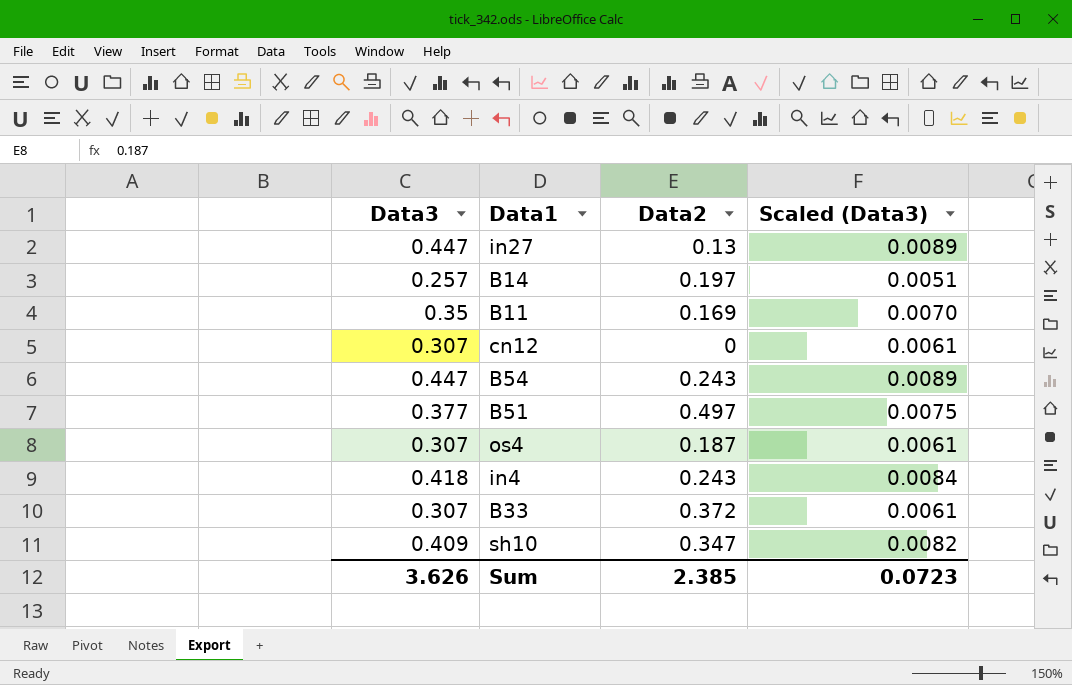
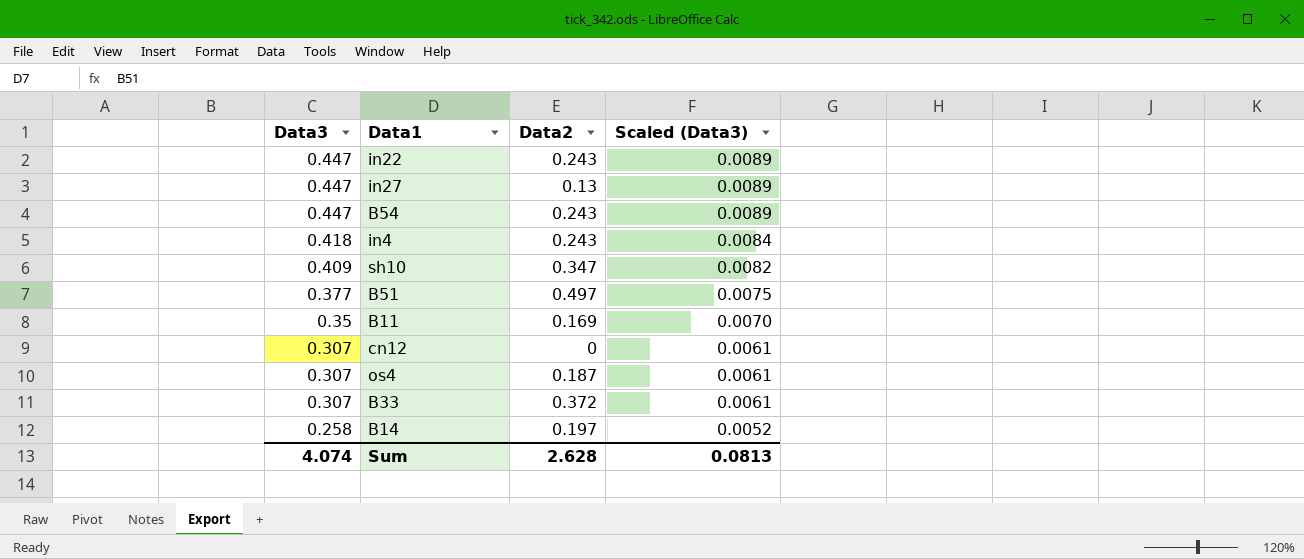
row order: none -> Data3 descending
row in22: none -> 0.447 | 0.243 | 0.0089
B14 | Data3: 0.257 -> 0.258
B14 | Scaled (Data3): 0.0051 -> 0.0052
Sum | Data3: 3.626 -> 4.074
Sum | Data2: 2.385 -> 2.628
Sum | Scaled (Data3): 0.0723 -> 0.0813

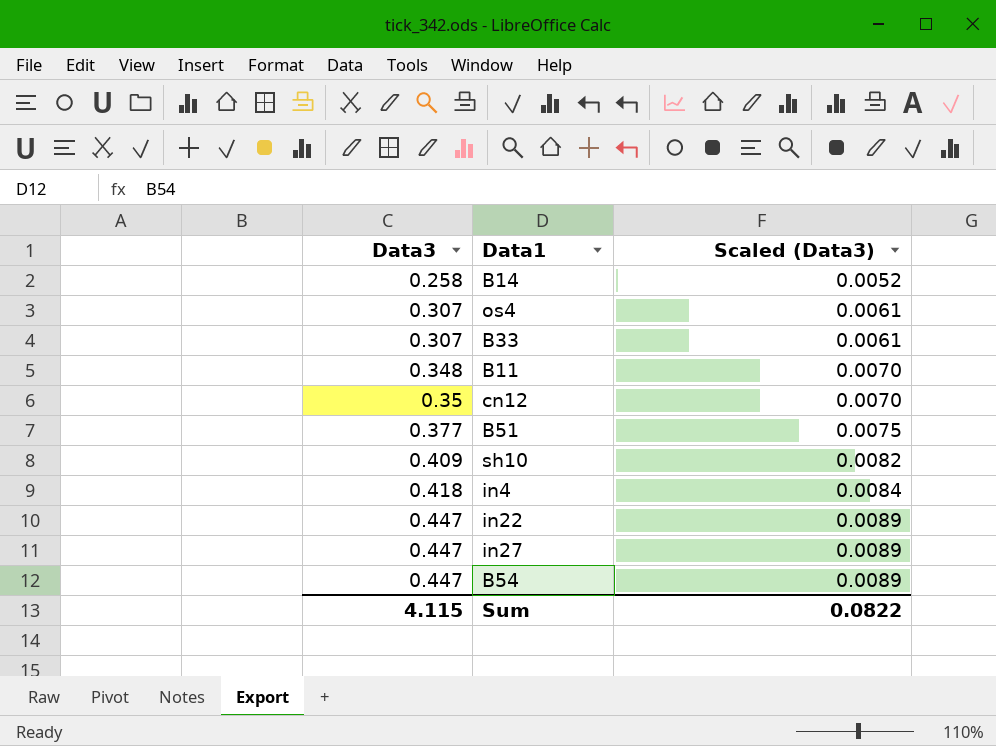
row order: Data3 descending -> Data3 ascending
column Data2 | position: 3 -> none
B11 | Data3: 0.35 -> 0.348
cn12 | Data3: 0.307 -> 0.35
cn12 | Scaled (Data3): 0.0061 -> 0.0070
Sum | Data3: 4.074 -> 4.115
Sum | Scaled (Data3): 0.0813 -> 0.0822

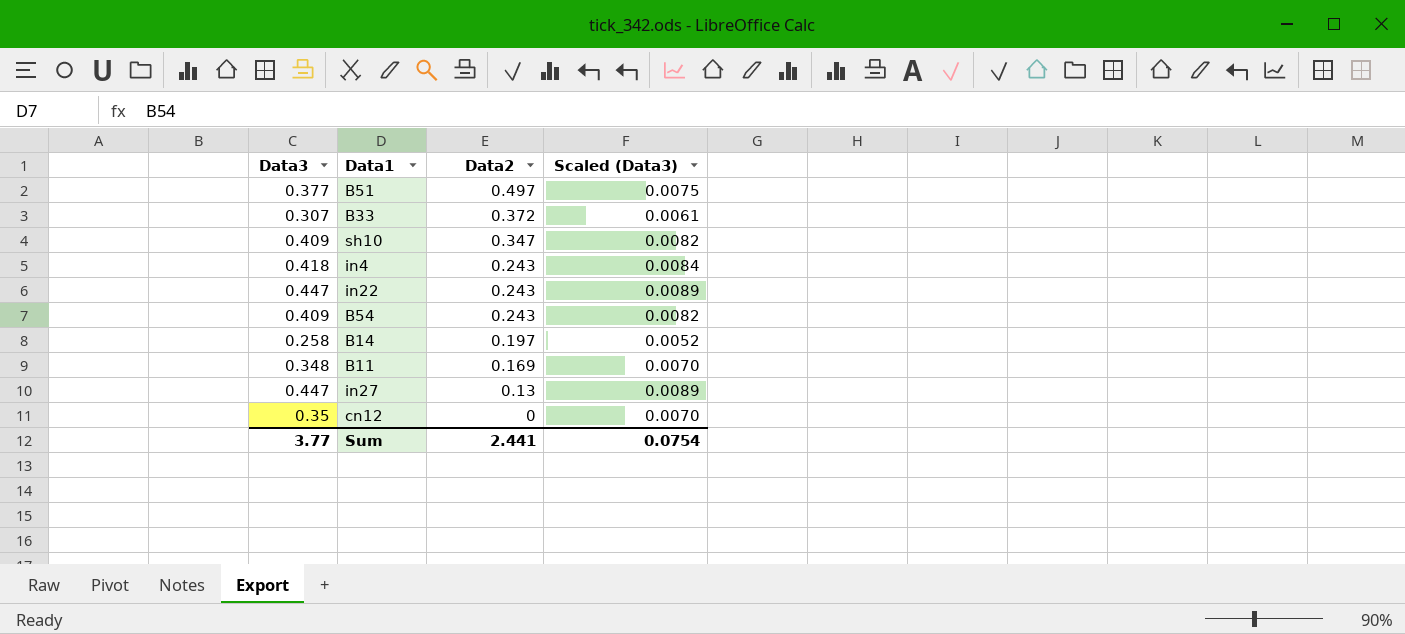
row order: Data3 ascending -> Data2 descending
column Data2 | position: none -> 3
row os4: 0.307 | 0.0061 -> none
B54 | Data3: 0.447 -> 0.409
B54 | Scaled (Data3): 0.0089 -> 0.0082
Sum | Data3: 4.115 -> 3.77
Sum | Scaled (Data3): 0.0822 -> 0.0754

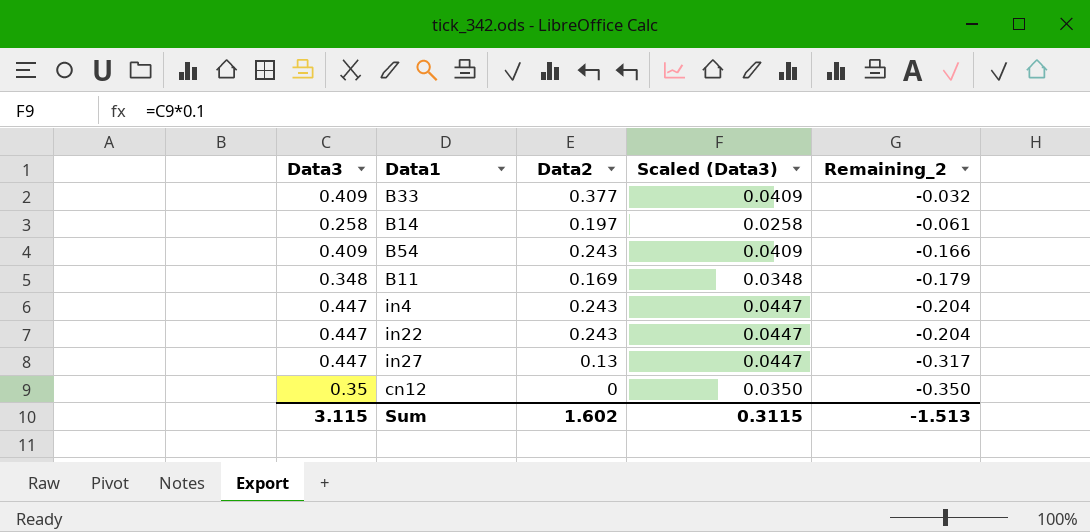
row order: Data2 descending -> Remaining_2 descending
column Scaled (Data3) | formula: [Data3] * 0.02 -> [Data3] * 0.1
column Remaining_2 | formula: none -> [Data2] - [Data3]
row B51: 0.377 | 0.497 | 0.0075 -> none
row sh10: 0.409 | 0.347 | 0.0082 -> none
B33 | Data3: 0.307 -> 0.409
B33 | Data2: 0.372 -> 0.377
in4 | Data3: 0.418 -> 0.447
Sum | Data3: 3.77 -> 3.115
Sum | Data2: 2.441 -> 1.602
Sum | Scaled (Data3): 0.0754 -> 0.3115

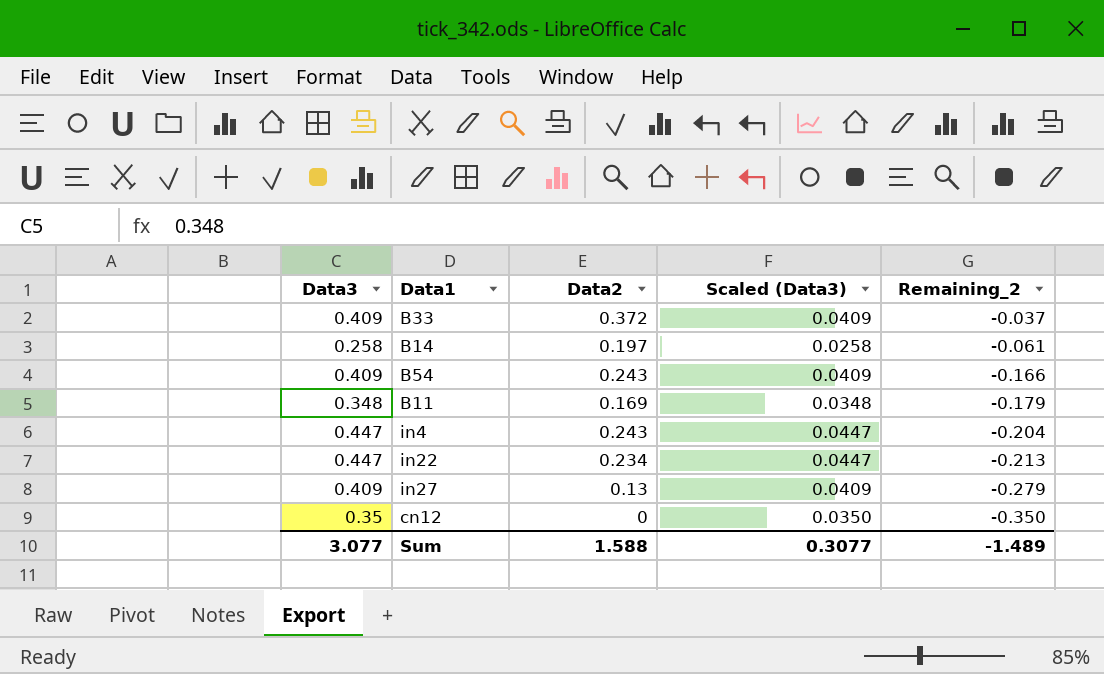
B33 | Data2: 0.377 -> 0.372
B33 | Remaining_2: -0.032 -> -0.037
in22 | Data2: 0.243 -> 0.234
in22 | Remaining_2: -0.204 -> -0.213
in27 | Data3: 0.447 -> 0.409
in27 | Scaled (Data3): 0.0447 -> 0.0409
in27 | Remaining_2: -0.317 -> -0.279
Sum | Data3: 3.115 -> 3.077
Sum | Data2: 1.602 -> 1.588
Sum | Scaled (Data3): 0.3115 -> 0.3077
Sum | Remaining_2: -1.513 -> -1.489

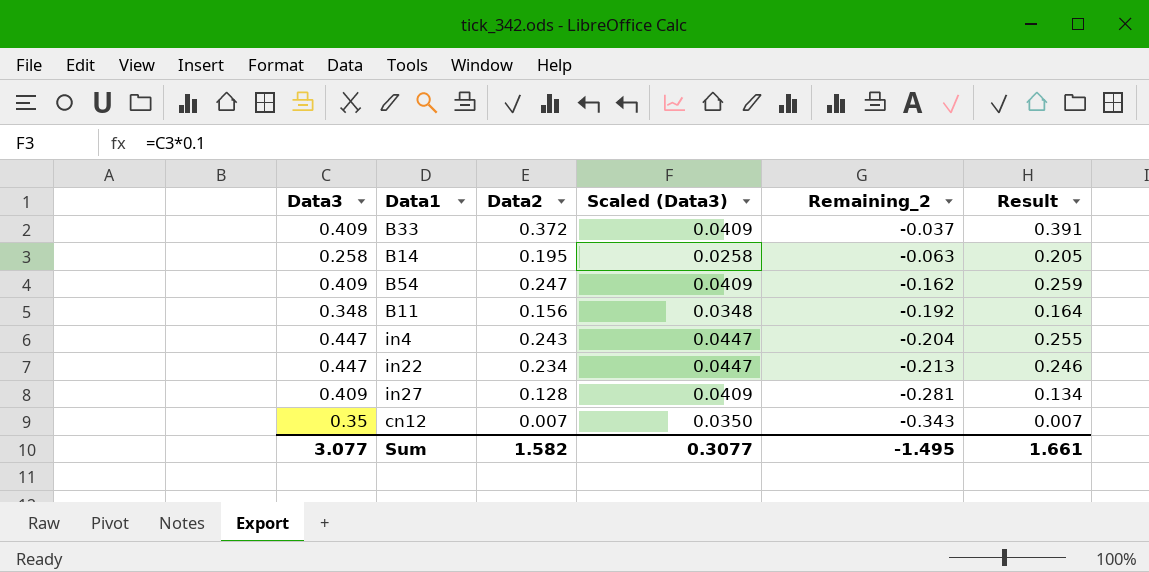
column Result | formula: none -> [Data2] * 1.05
B14 | Data2: 0.197 -> 0.195
B14 | Remaining_2: -0.061 -> -0.063
B54 | Data2: 0.243 -> 0.247
B54 | Remaining_2: -0.166 -> -0.162
B11 | Data2: 0.169 -> 0.156
B11 | Remaining_2: -0.179 -> -0.192
in27 | Data2: 0.13 -> 0.128
in27 | Remaining_2: -0.279 -> -0.281
cn12 | Data2: 0 -> 0.007
cn12 | Remaining_2: -0.350 -> -0.343
Sum | Data2: 1.588 -> 1.582
Sum | Remaining_2: -1.489 -> -1.495

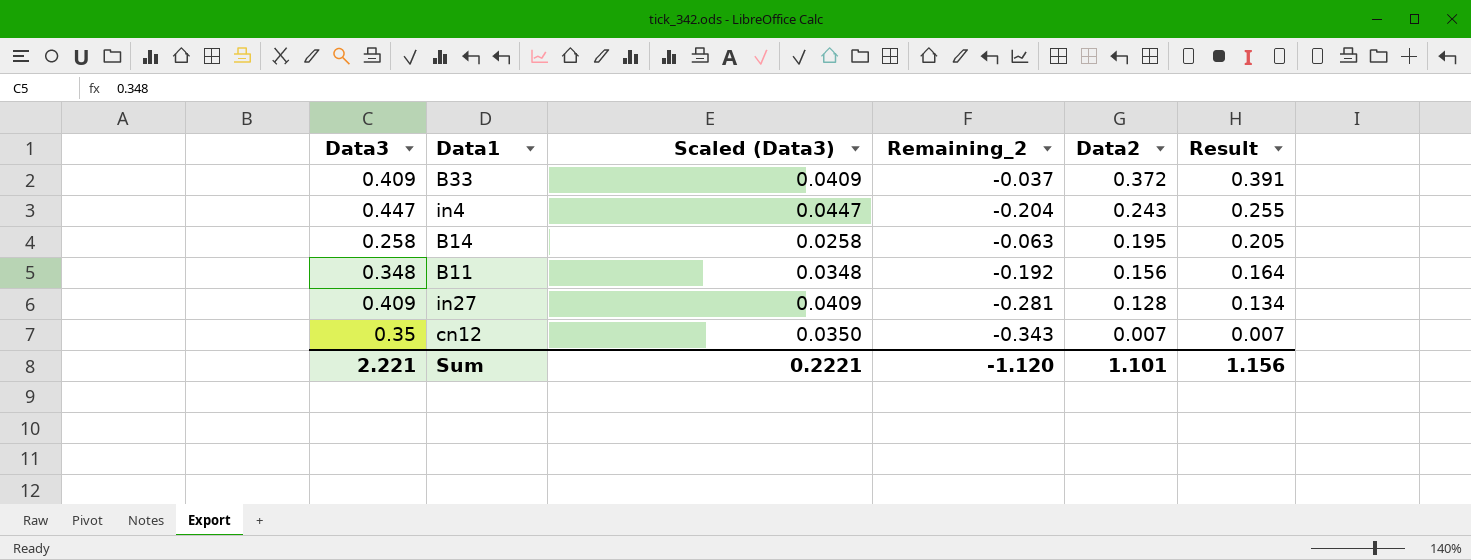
row order: Remaining_2 descending -> Data2 descending
column Data2 | position: 3 -> 5
row B54: 0.409 | 0.247 | 0.0409 | -0.162 | 0.259 -> none
row in22: 0.447 | 0.234 | 0.0447 | -0.213 | 0.246 -> none
Sum | Data3: 3.077 -> 2.221
Sum | Scaled (Data3): 0.3077 -> 0.2221
Sum | Remaining_2: -1.495 -> -1.120
Sum | Data2: 1.582 -> 1.101
Sum | Result: 1.661 -> 1.156

